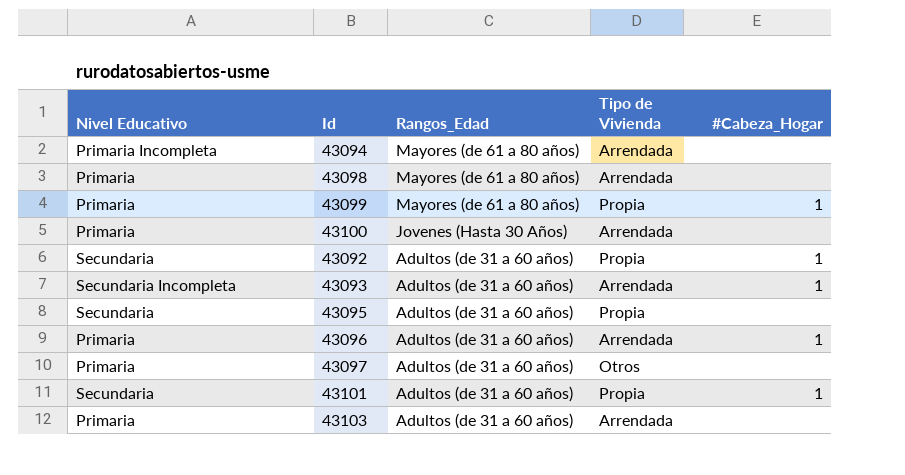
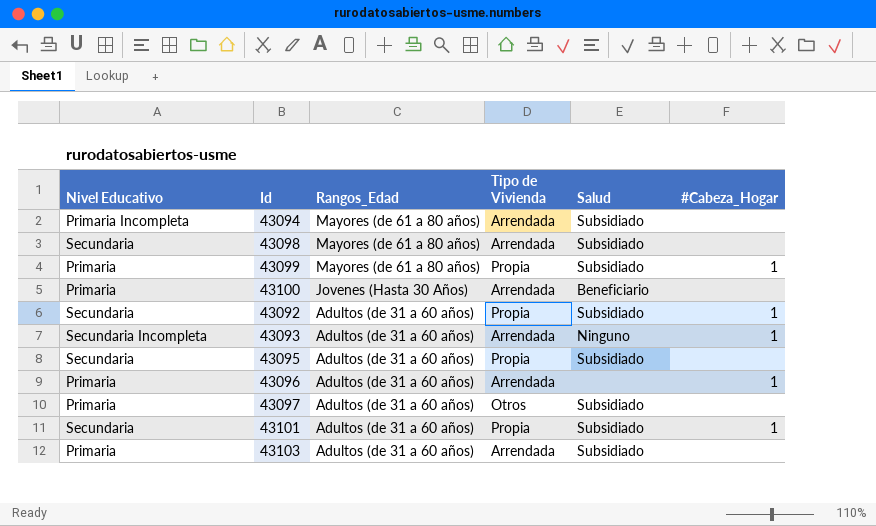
column Salud | position: none -> 5
43098 | Nivel Educativo: Primaria -> Secundaria

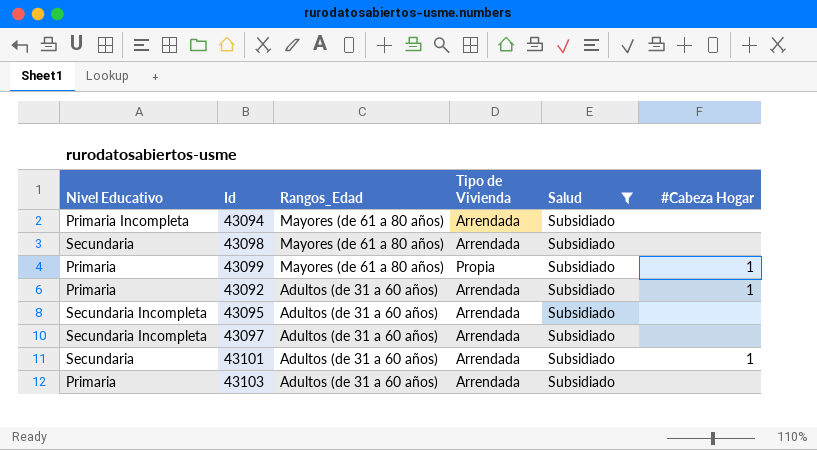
filter: none -> Salud = Subsidiado
column name: #Cabeza_Hogar -> #Cabeza Hogar
43092 | Nivel Educativo: Secundaria -> Primaria
43092 | Tipo de Vivienda: Propia -> Arrendada
43095 | Nivel Educativo: Secundaria -> Secundaria Incompleta
43095 | Tipo de Vivienda: Propia -> Arrendada
43097 | Nivel Educativo: Primaria -> Secundaria Incompleta
43097 | Tipo de Vivienda: Otros -> Arrendada
43101 | Tipo de Vivienda: Propia -> Arrendada

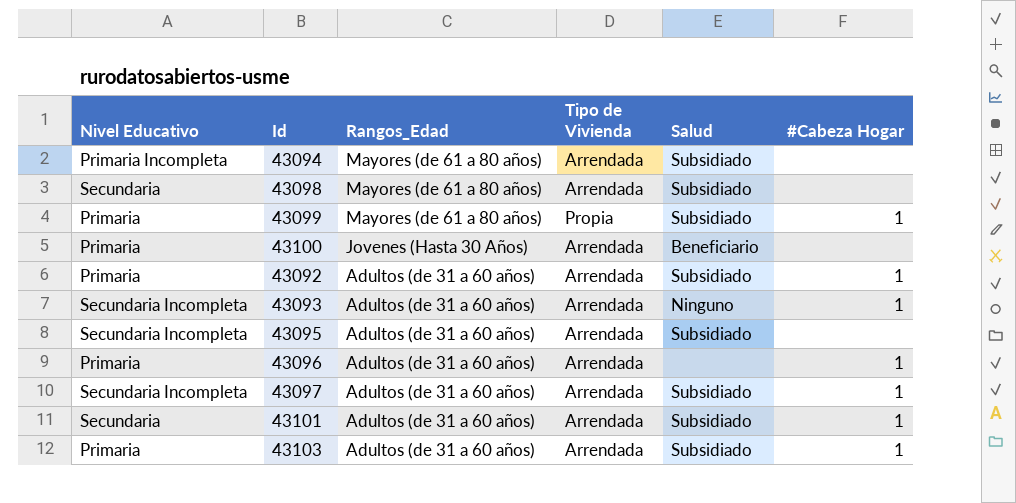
filter: Salud = Subsidiado -> none
43097 | #Cabeza Hogar: none -> 1
43103 | #Cabeza Hogar: none -> 1

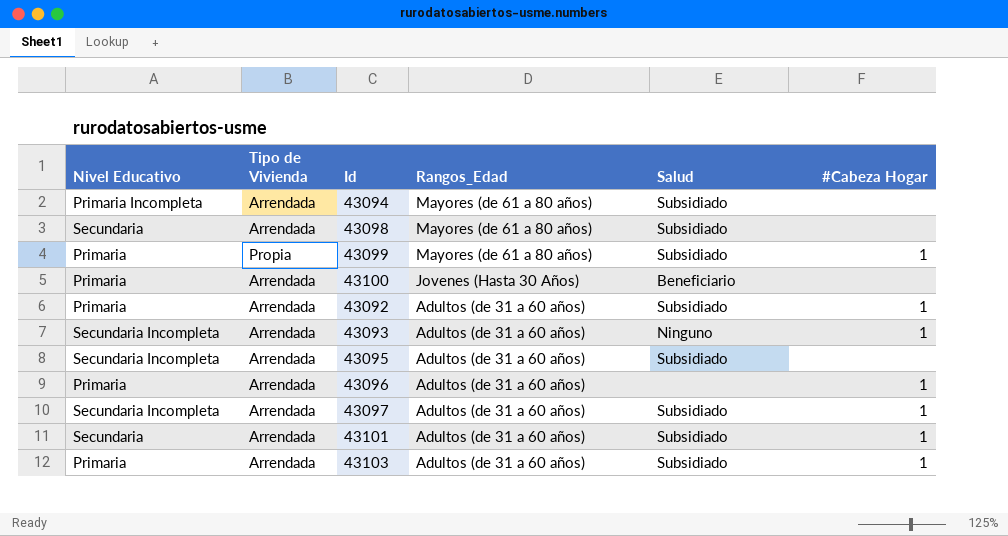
column Tipo de Vivienda | position: 4 -> 2

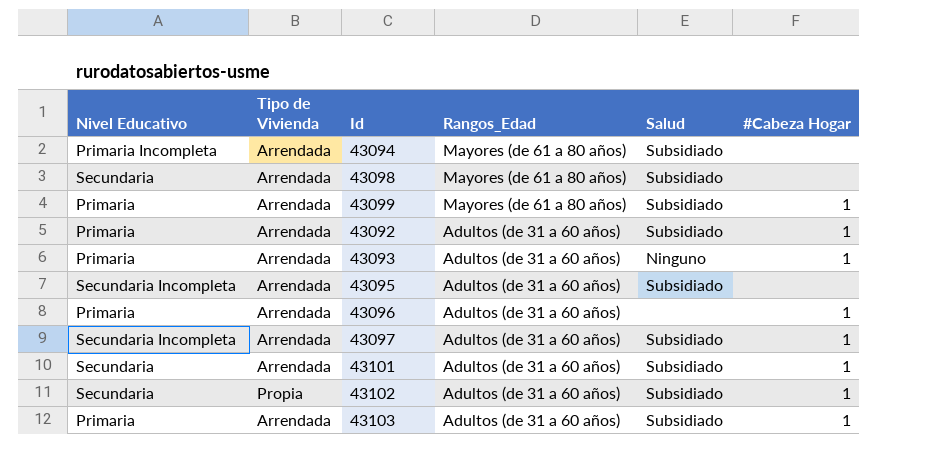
row 43100: Primaria | Arrendada | Jovenes (Hasta 30 Años) | Beneficiario | none -> none
43099 | Tipo de Vivienda: Propia -> Arrendada
43093 | Nivel Educativo: Secundaria Incompleta -> Primaria
row 43102: none -> Secundaria | Propia | Adultos (de 31 a 60 años) | Subsidiado | 1

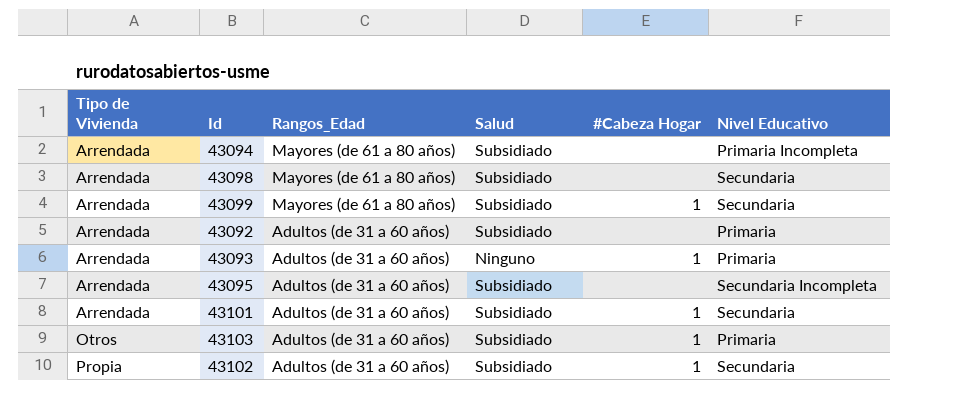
row order: Rangos_Edad descending -> Tipo de Vivienda ascending
column Nivel Educativo | position: 1 -> 6
row 43096: Primaria | Arrendada | Adultos (de 31 a 60 años) | none | 1 -> none
row 43097: Secundaria Incompleta | Arrendada | Adultos (de 31 a 60 años) | Subsidiado | 1 -> none
43099 | Nivel Educativo: Primaria -> Secundaria
43092 | #Cabeza Hogar: 1 -> none
43103 | Tipo de Vivienda: Arrendada -> Otros

